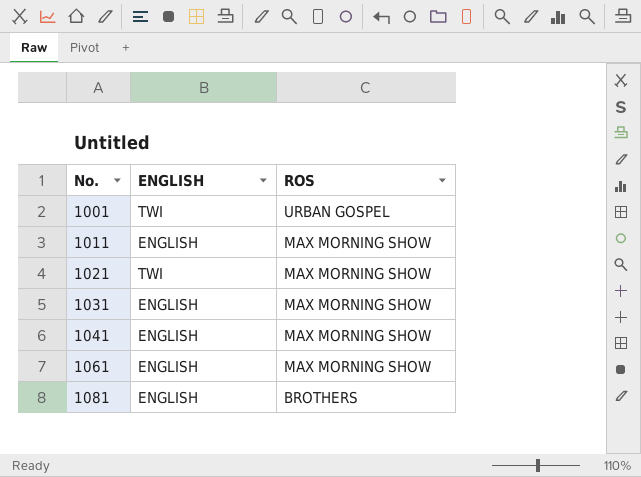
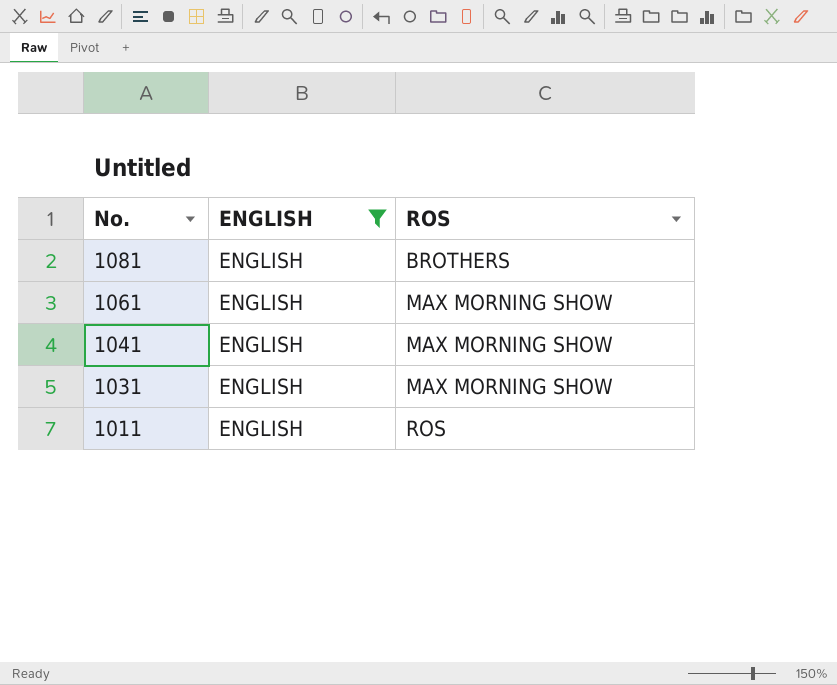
filter: none -> ENGLISH = ENGLISH
row order: No. ascending -> No. descending
1011 | ROS: MAX MORNING SHOW -> ROS

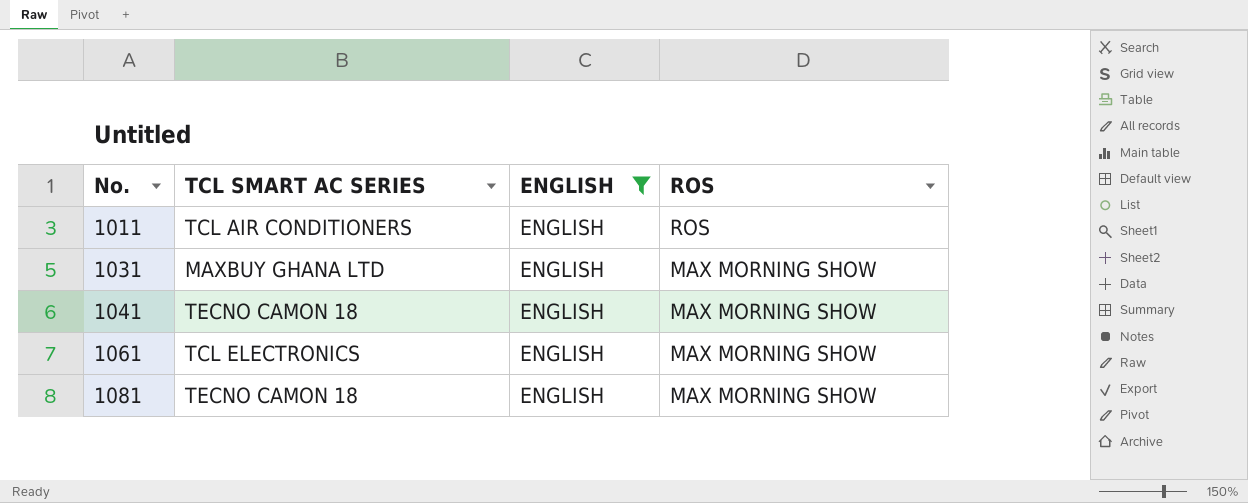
row order: No. descending -> No. ascending
column TCL SMART AC SERIES | position: none -> 2
1081 | ROS: BROTHERS -> MAX MORNING SHOW

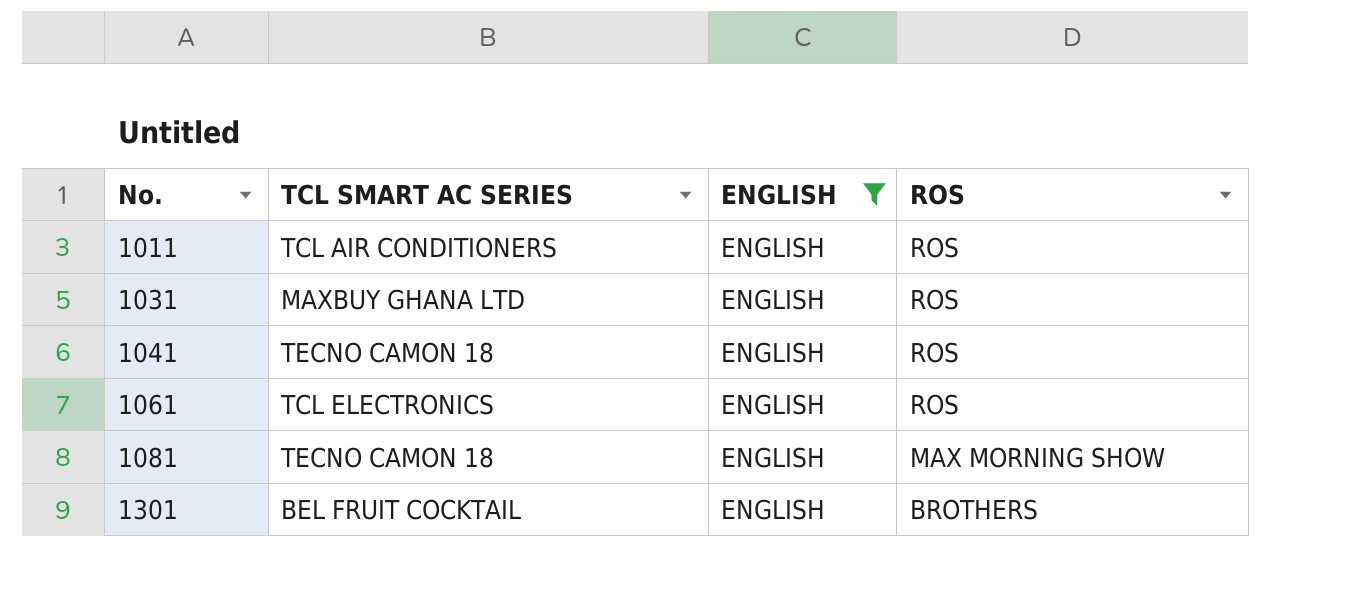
1031 | ROS: MAX MORNING SHOW -> ROS
1041 | ROS: MAX MORNING SHOW -> ROS
1061 | ROS: MAX MORNING SHOW -> ROS
row 1301: none -> BEL FRUIT COCKTAIL | ENGLISH | BROTHERS

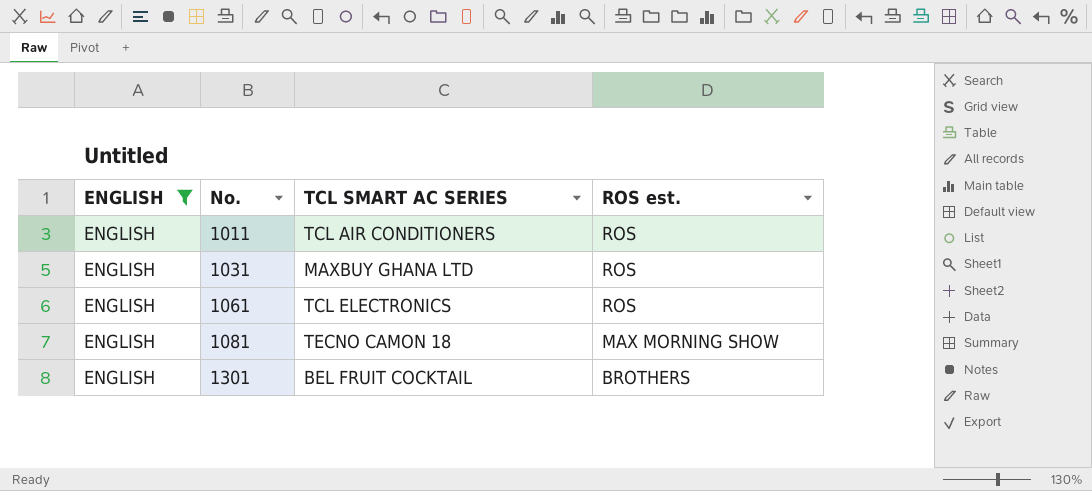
column ENGLISH | position: 3 -> 1
column name: ROS -> ROS est.
row 1041: TECNO CAMON 18 | ENGLISH | ROS -> none

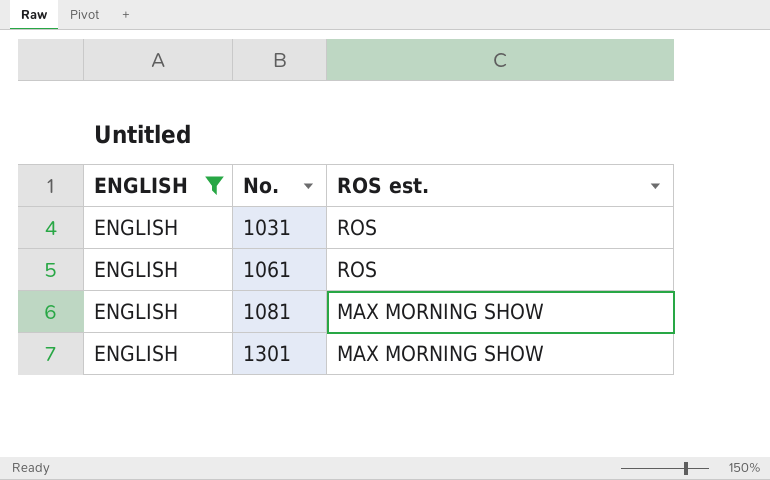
column TCL SMART AC SERIES | position: 3 -> none
row 1011: ENGLISH | TCL AIR CONDITIONERS | ROS -> none
1301 | ROS est.: BROTHERS -> MAX MORNING SHOW

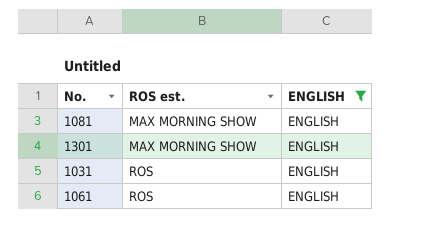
row order: No. ascending -> ROS est. ascending
column ENGLISH | position: 1 -> 3

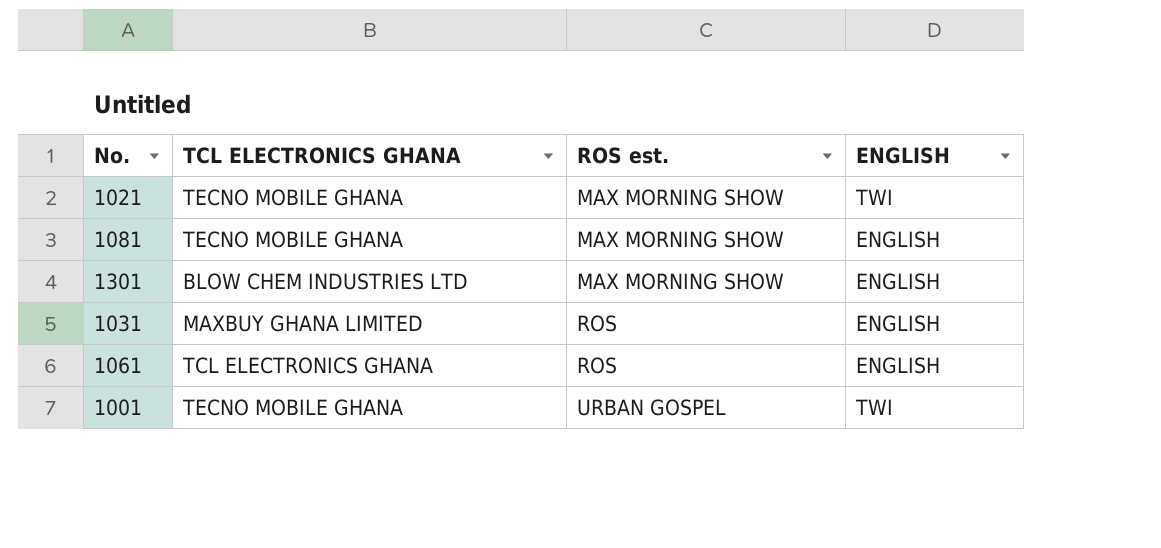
filter: ENGLISH = ENGLISH -> none
column TCL ELECTRONICS GHANA | position: none -> 2

